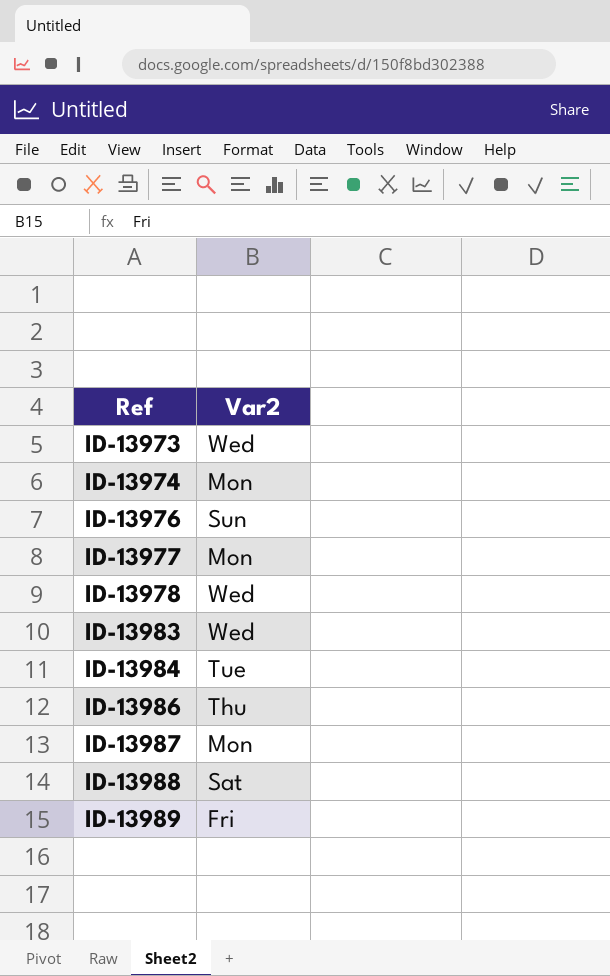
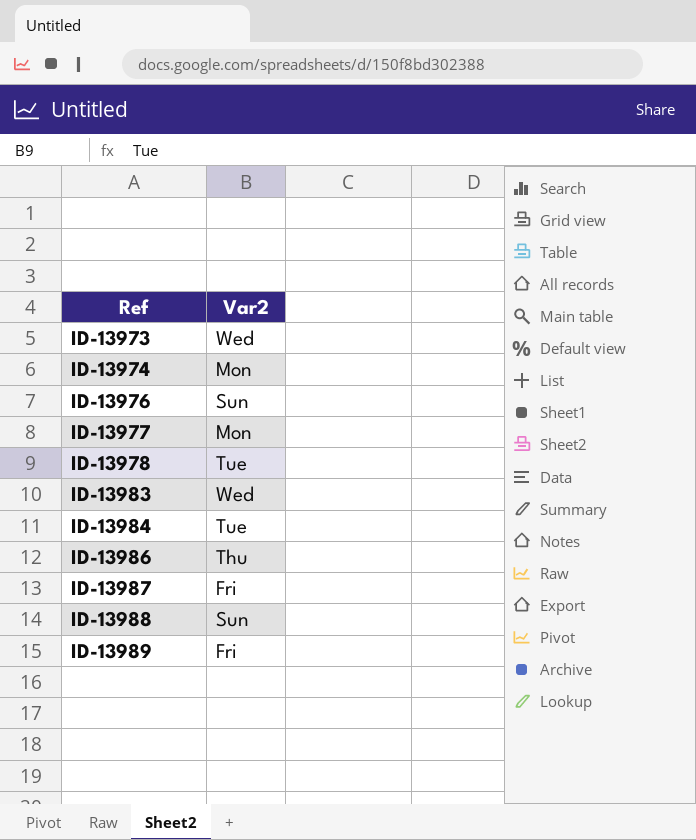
ID-13978 | Var2: Wed -> Tue
ID-13987 | Var2: Mon -> Fri
ID-13988 | Var2: Sat -> Sun

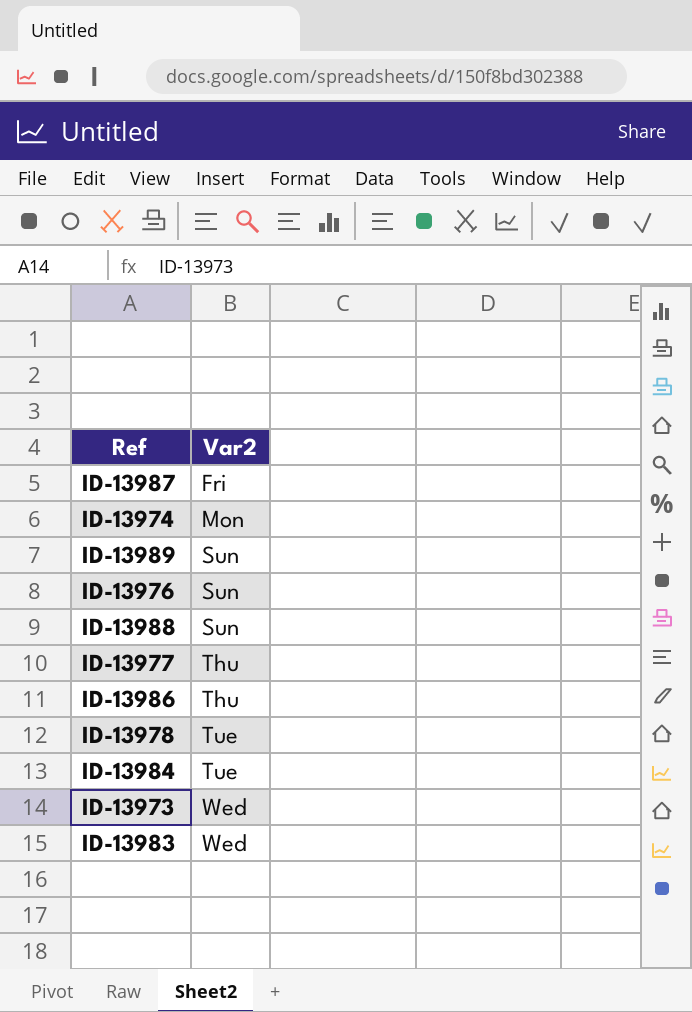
row order: Ref ascending -> Var2 ascending
ID-13989 | Var2: Fri -> Sun
ID-13977 | Var2: Mon -> Thu

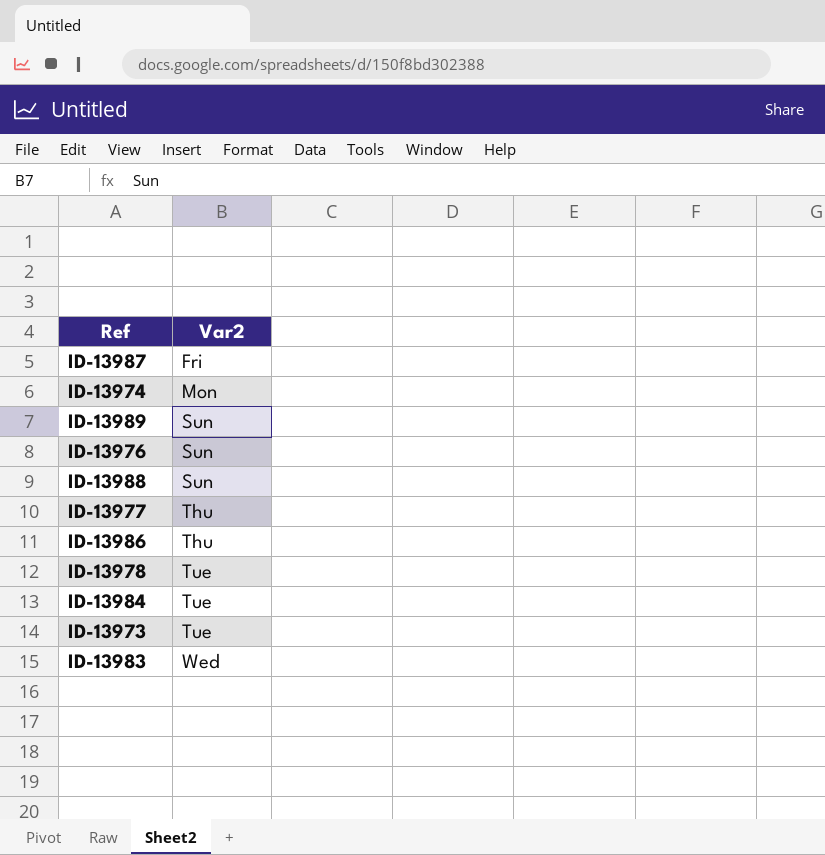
ID-13973 | Var2: Wed -> Tue

